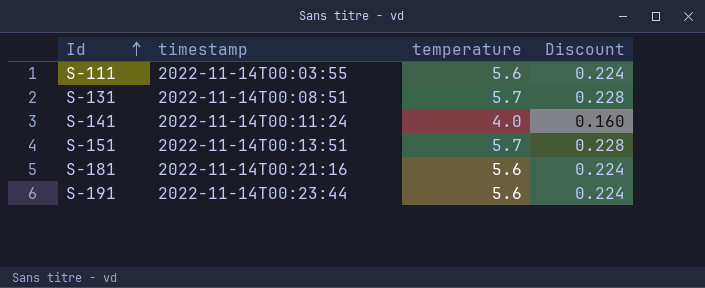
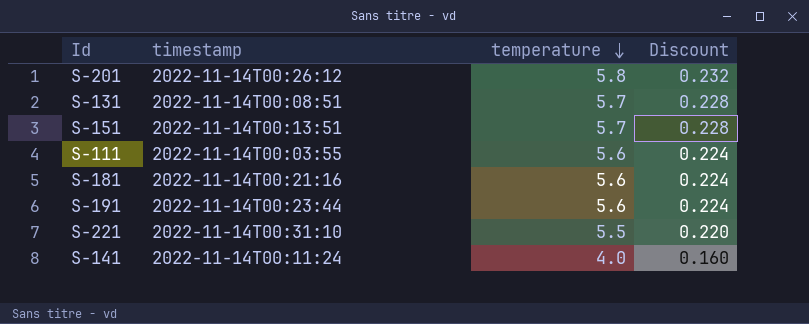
row order: Id ascending -> temperature descending
row S-201: none -> 2022-11-14T00:26:12 | 5.8 | 0.232
row S-221: none -> 2022-11-14T00:31:10 | 5.5 | 0.220

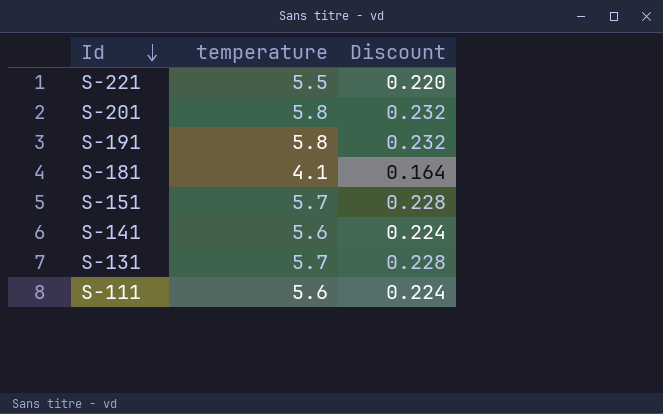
row order: temperature descending -> Id descending
column timestamp | position: 2 -> none
S-191 | temperature: 5.6 -> 5.8
S-191 | Discount: 0.224 -> 0.232
S-181 | temperature: 5.6 -> 4.1
S-181 | Discount: 0.224 -> 0.164
S-141 | temperature: 4.0 -> 5.6
S-141 | Discount: 0.160 -> 0.224

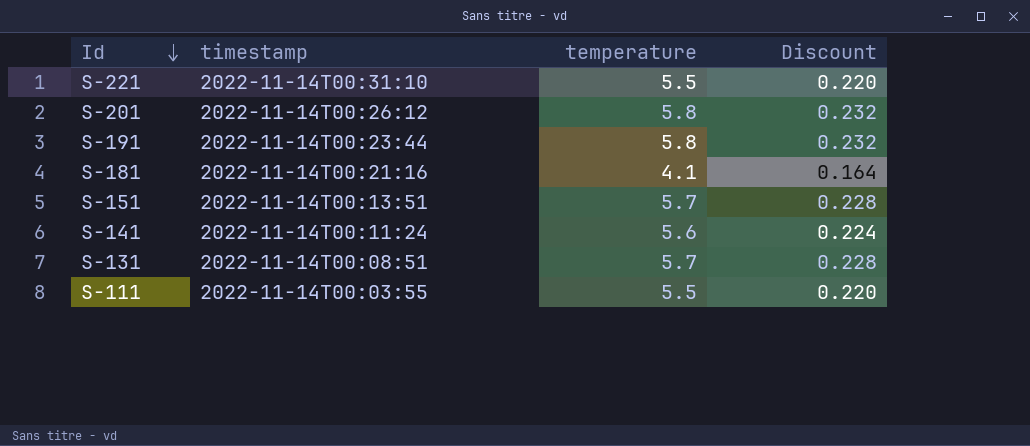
column timestamp | position: none -> 2
S-111 | temperature: 5.6 -> 5.5
S-111 | Discount: 0.224 -> 0.220

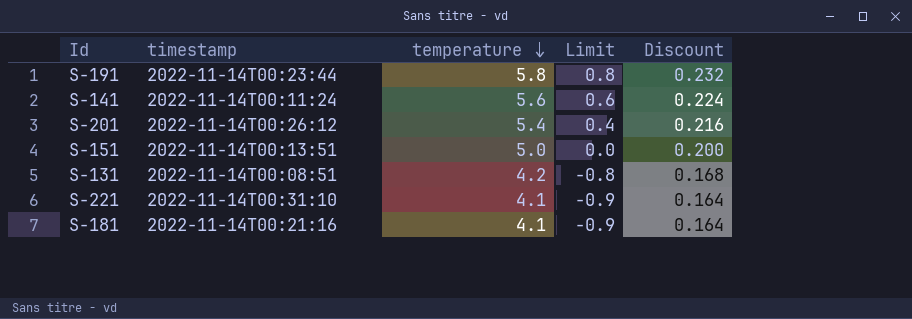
row order: Id descending -> temperature descending
column Limit | formula: none -> [temperature] - 5
row S-111: 2022-11-14T00:03:55 | 5.5 | 0.220 -> none
S-201 | temperature: 5.8 -> 5.4
S-201 | Discount: 0.232 -> 0.216
S-151 | temperature: 5.7 -> 5.0
S-151 | Discount: 0.228 -> 0.200
S-131 | temperature: 5.7 -> 4.2
S-131 | Discount: 0.228 -> 0.168
S-221 | temperature: 5.5 -> 4.1
S-221 | Discount: 0.220 -> 0.164

